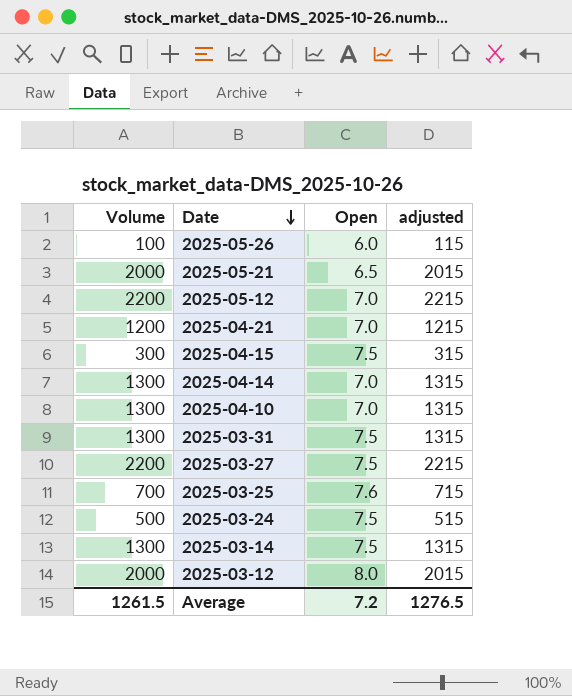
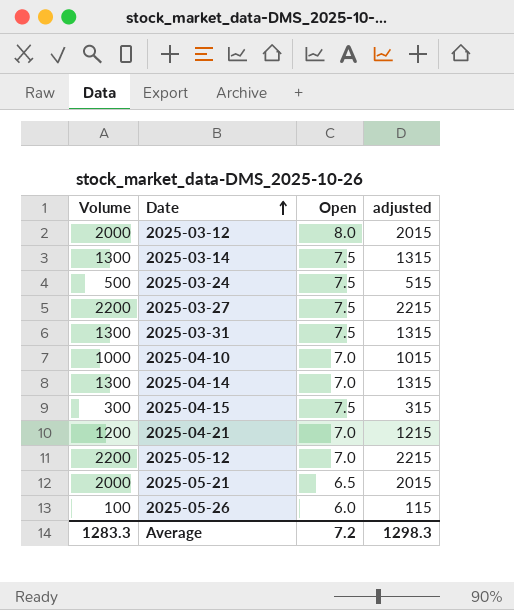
row order: Date descending -> Date ascending
row 2025-03-25: 700 | 7.6 | 715 -> none
2025-04-10 | Volume: 1300 -> 1000
2025-04-10 | adjusted: 1315 -> 1015
Average | Volume: 1261.5 -> 1283.3
Average | adjusted: 1276.5 -> 1298.3

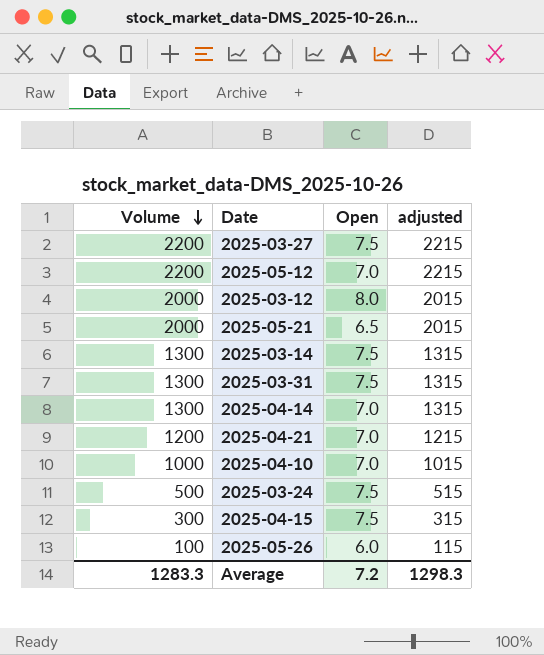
row order: Date ascending -> Volume descending

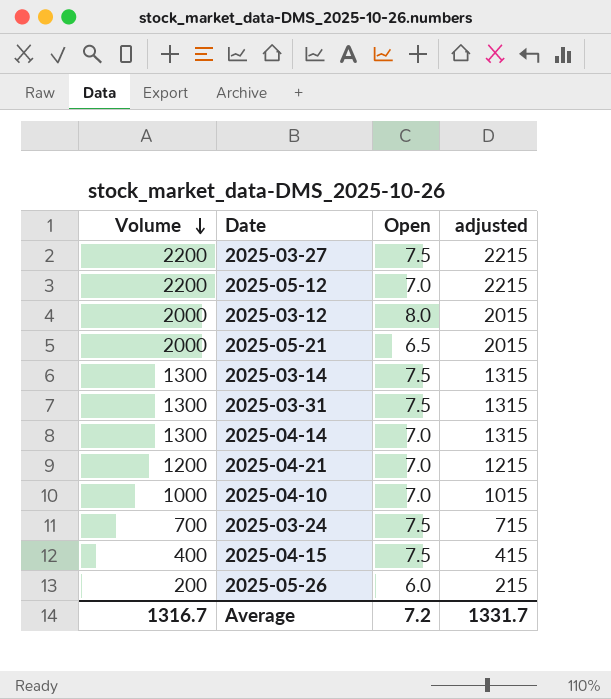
2025-03-24 | Volume: 500 -> 700
2025-03-24 | adjusted: 515 -> 715
2025-04-15 | Volume: 300 -> 400
2025-04-15 | adjusted: 315 -> 415
2025-05-26 | Volume: 100 -> 200
2025-05-26 | adjusted: 115 -> 215
Average | Volume: 1283.3 -> 1316.7
Average | adjusted: 1298.3 -> 1331.7

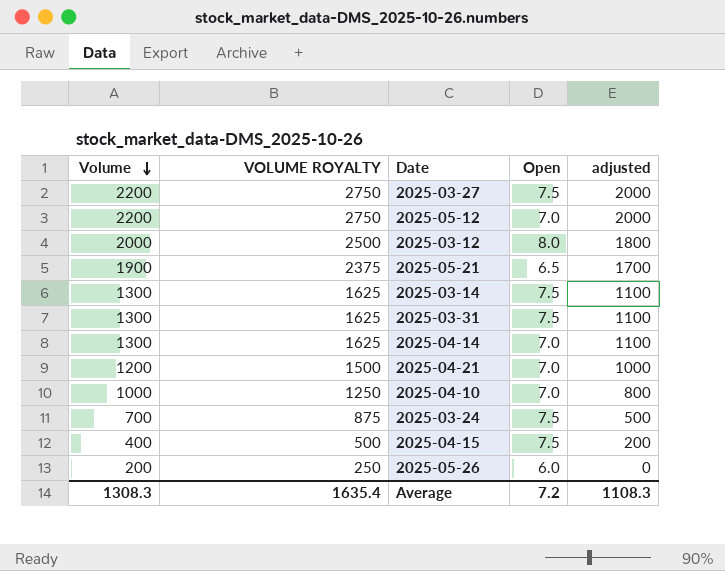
column VOLUME ROYALTY | formula: none -> [Volume] * 1.25
column adjusted | formula: [Volume] + 15 -> [Volume] - 200
2025-05-21 | Volume: 2000 -> 1900
Average | Volume: 1316.7 -> 1308.3
Average | adjusted: 1331.7 -> 1108.3

